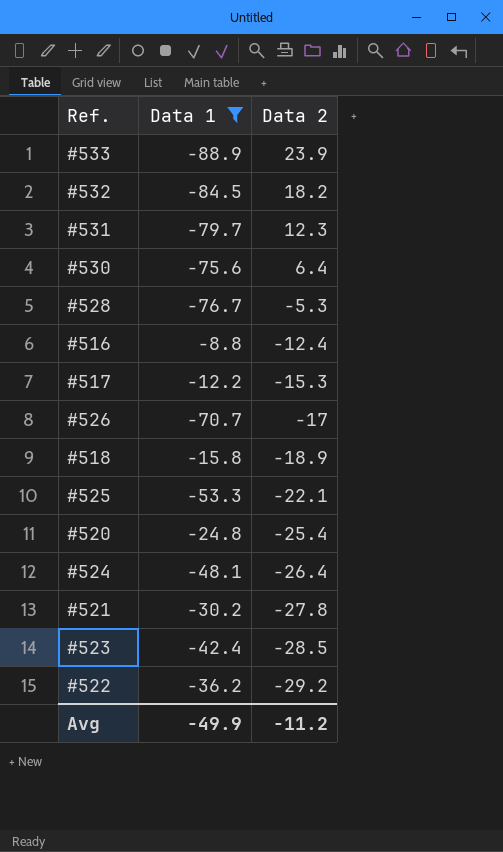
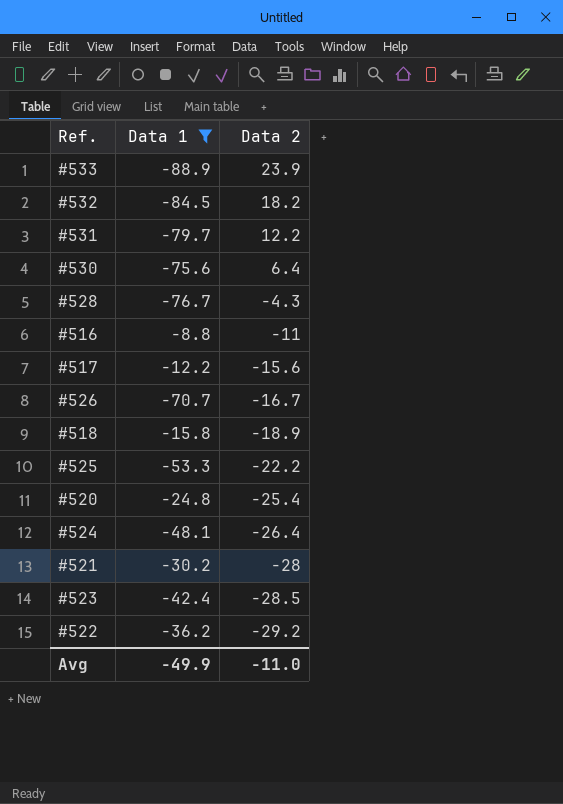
#531 | Data 2: 12.3 -> 12.2
#528 | Data 2: -5.3 -> -4.3
#516 | Data 2: -12.4 -> -11
#517 | Data 2: -15.3 -> -15.6
#526 | Data 2: -17 -> -16.7
#525 | Data 2: -22.1 -> -22.2
#521 | Data 2: -27.8 -> -28
Avg | Data 2: -11.2 -> -11.0

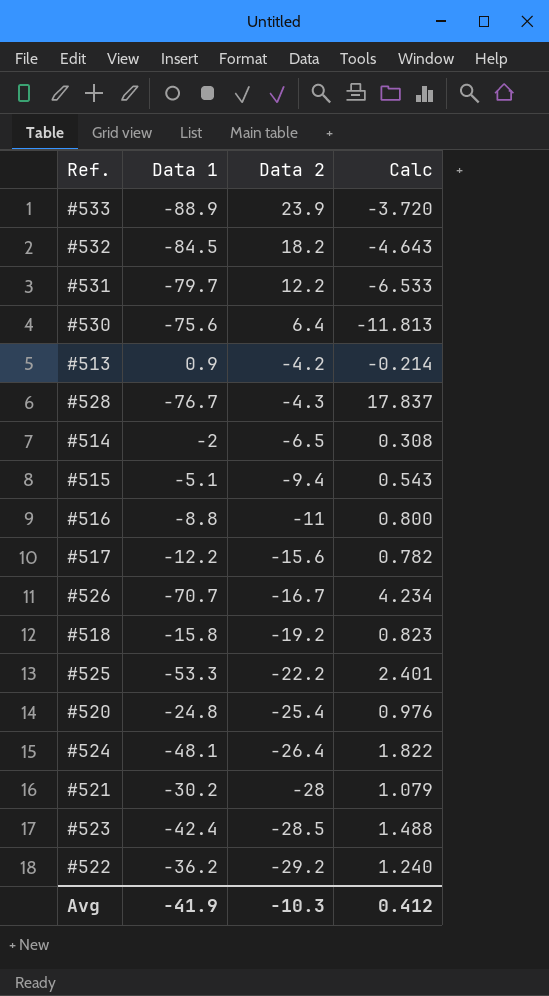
filter: Data 1 <= -8.8 -> none
column Calc | formula: none -> [Data 1] / [Data 2]
#518 | Data 2: -18.9 -> -19.2
Avg | Data 1: -49.9 -> -41.9
Avg | Data 2: -11.0 -> -10.3

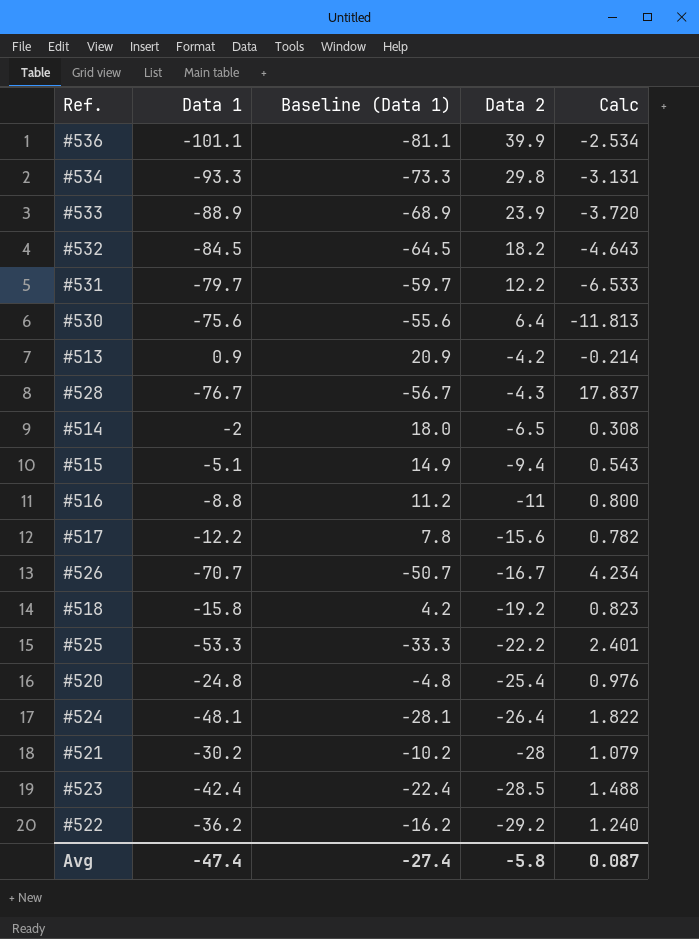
column Baseline (Data 1) | formula: none -> [Data 1] + 20
row #536: none -> -101.1 | -81.1 | 39.9 | -2.534
row #534: none -> -93.3 | -73.3 | 29.8 | -3.131
Avg | Data 1: -41.9 -> -47.4
Avg | Data 2: -10.3 -> -5.8
Avg | Calc: 0.412 -> 0.087

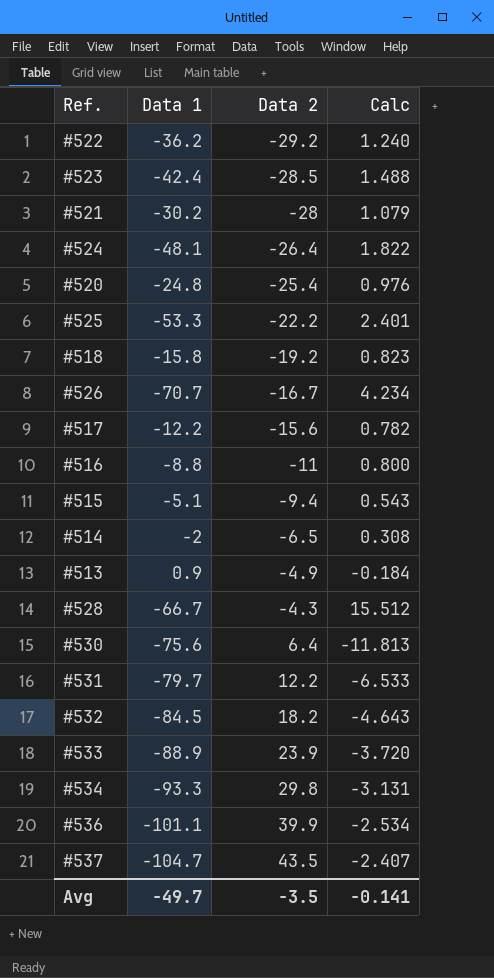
row order: Data 2 descending -> Data 2 ascending
column Baseline (Data 1) | formula: [Data 1] + 20 -> none
#513 | Data 2: -4.2 -> -4.9
#513 | Calc: -0.214 -> -0.184
#528 | Data 1: -76.7 -> -66.7
#528 | Calc: 17.837 -> 15.512
row #537: none -> -104.7 | 43.5 | -2.407
Avg | Data 1: -47.4 -> -49.7
Avg | Data 2: -5.8 -> -3.5
Avg | Calc: 0.087 -> -0.141

